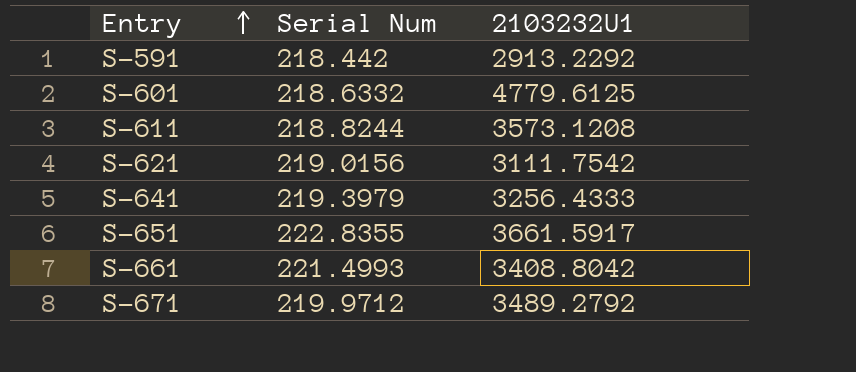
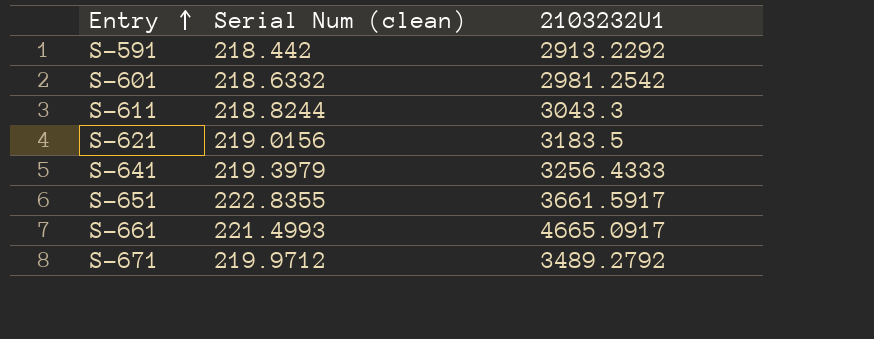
column name: Serial Num -> Serial Num (clean)
S-601 | 2103232U1: 4779.6125 -> 2981.2542
S-611 | 2103232U1: 3573.1208 -> 3043.3
S-621 | 2103232U1: 3111.7542 -> 3183.5
S-661 | 2103232U1: 3408.8042 -> 4665.0917

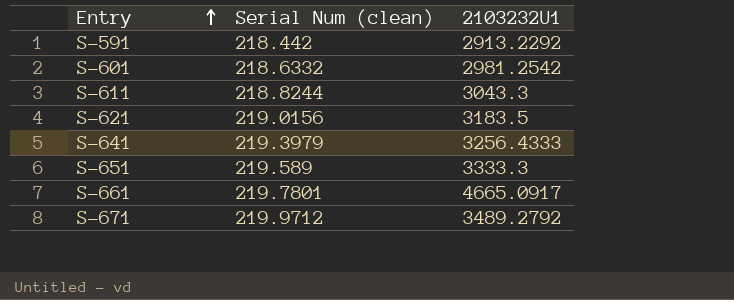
S-651 | Serial Num (clean): 222.8355 -> 219.589
S-651 | 2103232U1: 3661.5917 -> 3333.3
S-661 | Serial Num (clean): 221.4993 -> 219.7801

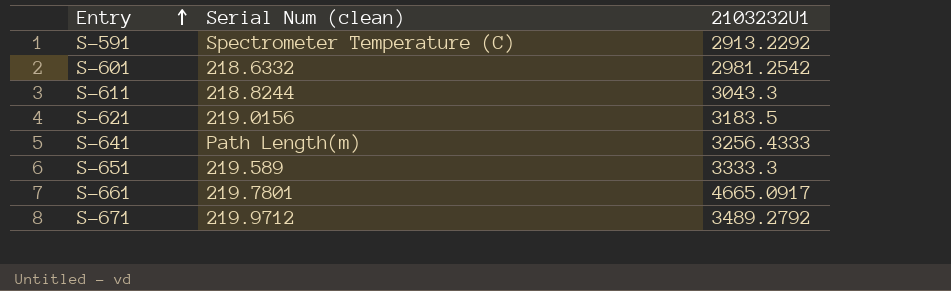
S-591 | Serial Num (clean): 218.442 -> Spectrometer Temperature (C)
S-641 | Serial Num (clean): 219.3979 -> Path Length(m)

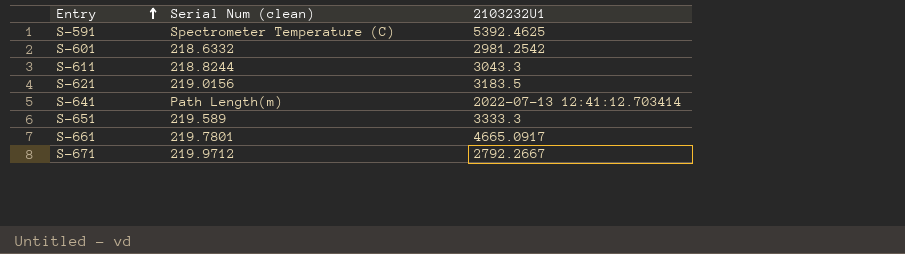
S-591 | 2103232U1: 2913.2292 -> 5392.4625
S-641 | 2103232U1: 3256.4333 -> 2022-07-13 12:41:12.703414
S-671 | 2103232U1: 3489.2792 -> 2792.2667

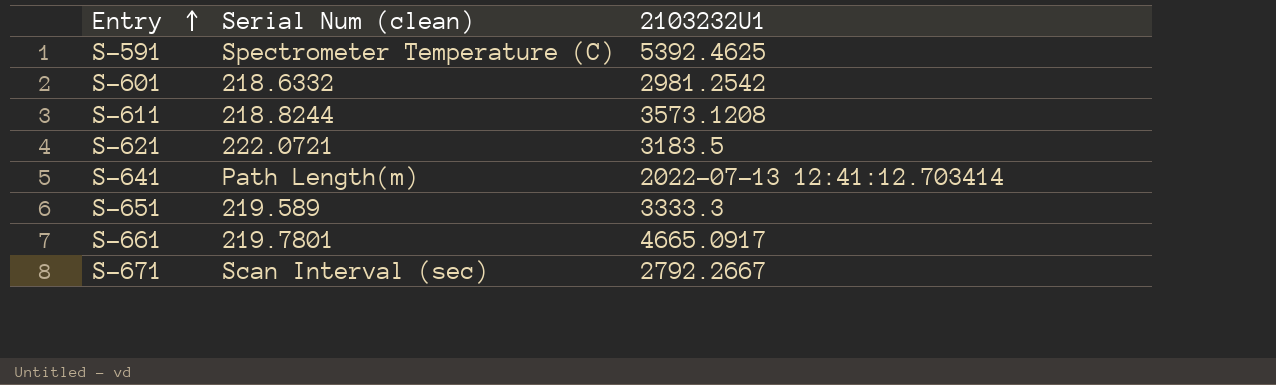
S-611 | 2103232U1: 3043.3 -> 3573.1208
S-621 | Serial Num (clean): 219.0156 -> 222.0721
S-671 | Serial Num (clean): 219.9712 -> Scan Interval (sec)

